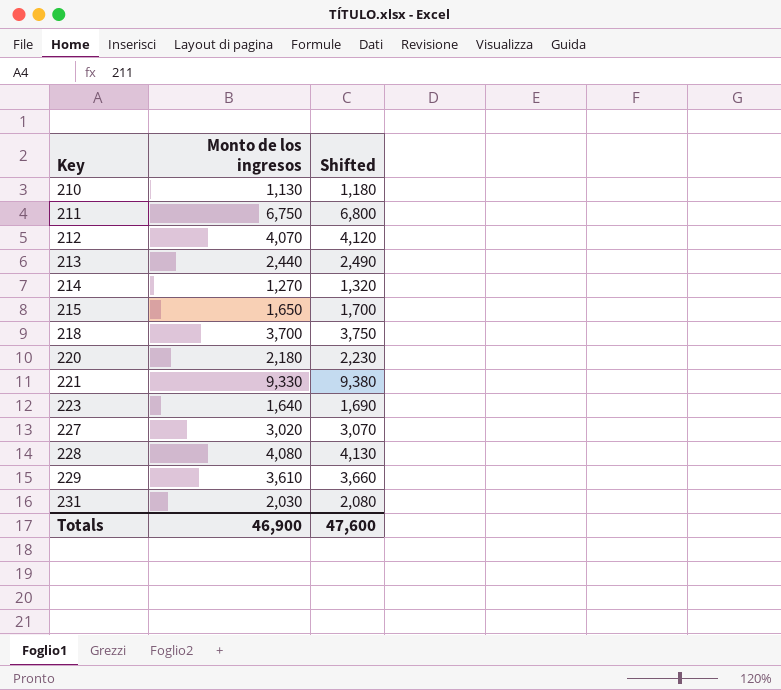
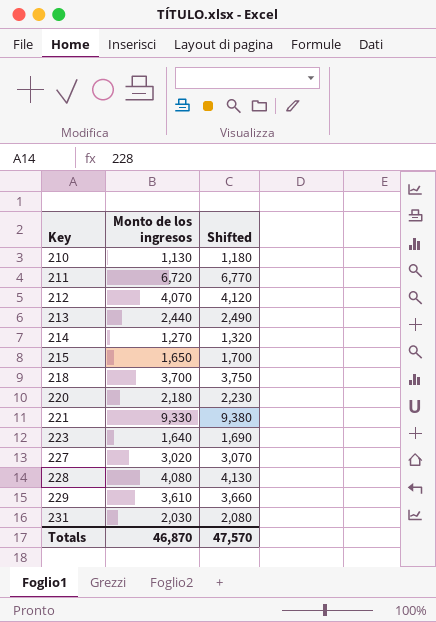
211 | Monto de los ingresos: 6,750 -> 6,720
211 | Shifted: 6,800 -> 6,770
Totals | Monto de los ingresos: 46,900 -> 46,870
Totals | Shifted: 47,600 -> 47,570

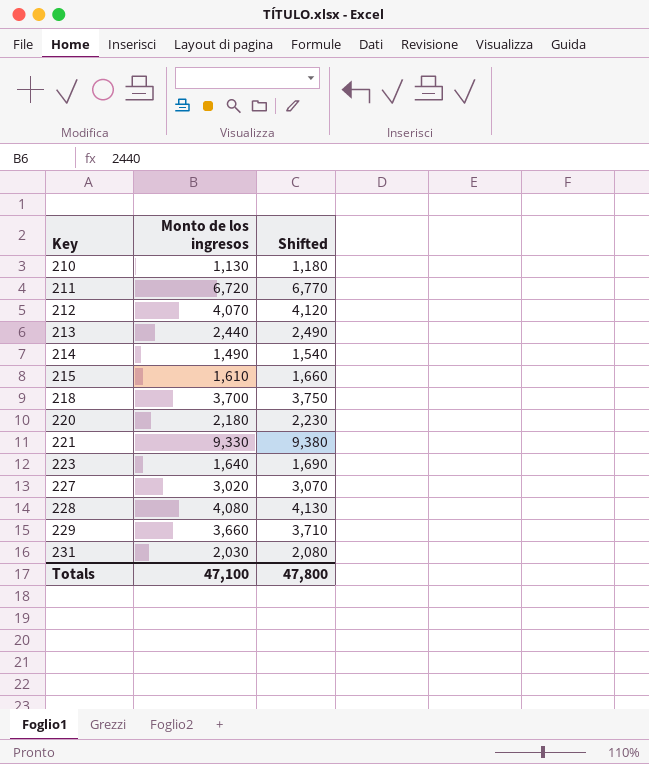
214 | Monto de los ingresos: 1,270 -> 1,490
214 | Shifted: 1,320 -> 1,540
215 | Monto de los ingresos: 1,650 -> 1,610
215 | Shifted: 1,700 -> 1,660
229 | Monto de los ingresos: 3,610 -> 3,660
229 | Shifted: 3,660 -> 3,710
Totals | Monto de los ingresos: 46,870 -> 47,100
Totals | Shifted: 47,570 -> 47,800

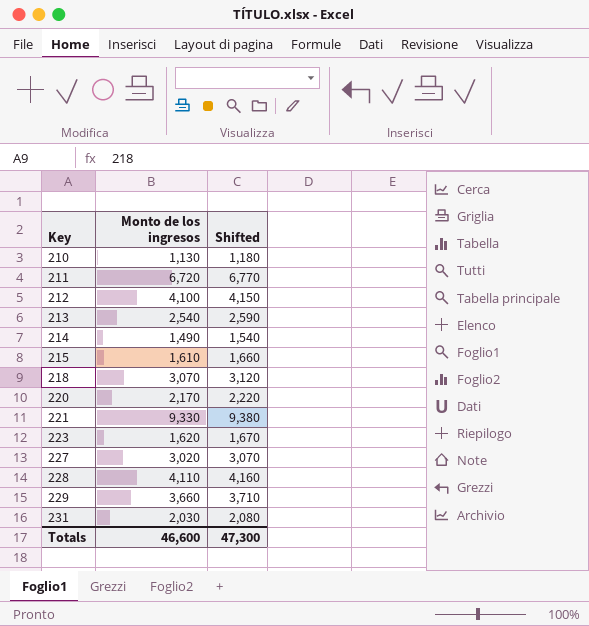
212 | Monto de los ingresos: 4,070 -> 4,100
212 | Shifted: 4,120 -> 4,150
213 | Monto de los ingresos: 2,440 -> 2,540
213 | Shifted: 2,490 -> 2,590
218 | Monto de los ingresos: 3,700 -> 3,070
218 | Shifted: 3,750 -> 3,120
220 | Monto de los ingresos: 2,180 -> 2,170
220 | Shifted: 2,230 -> 2,220
223 | Monto de los ingresos: 1,640 -> 1,620
223 | Shifted: 1,690 -> 1,670
228 | Monto de los ingresos: 4,080 -> 4,110
228 | Shifted: 4,130 -> 4,160
Totals | Monto de los ingresos: 47,100 -> 46,600
Totals | Shifted: 47,800 -> 47,300

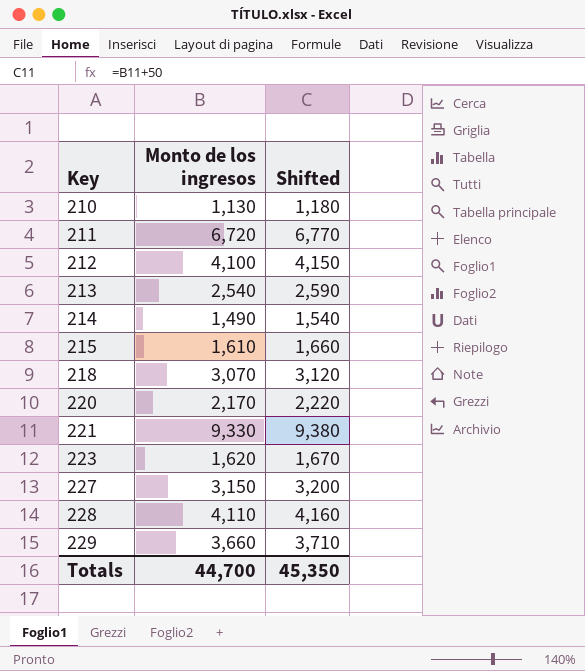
row 231: 2,030 | 2,080 -> none
227 | Monto de los ingresos: 3,020 -> 3,150
227 | Shifted: 3,070 -> 3,200
Totals | Monto de los ingresos: 46,600 -> 44,700
Totals | Shifted: 47,300 -> 45,350

